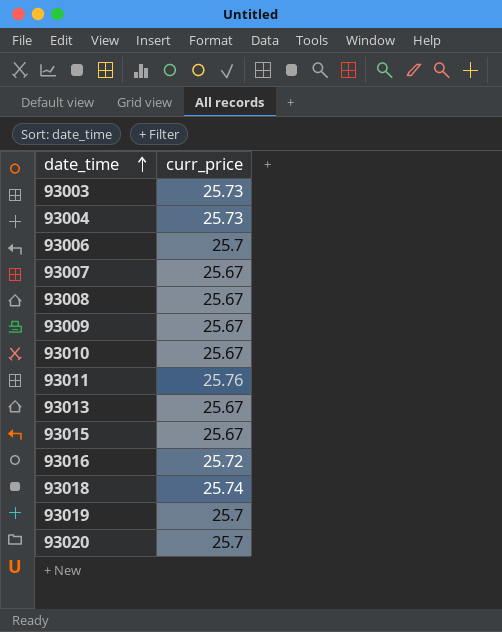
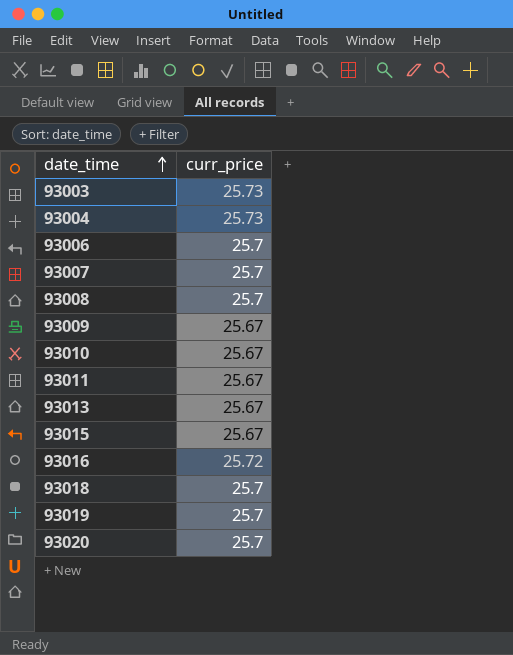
93007 | curr_price: 25.67 -> 25.7
93008 | curr_price: 25.67 -> 25.7
93011 | curr_price: 25.76 -> 25.67
93018 | curr_price: 25.74 -> 25.7

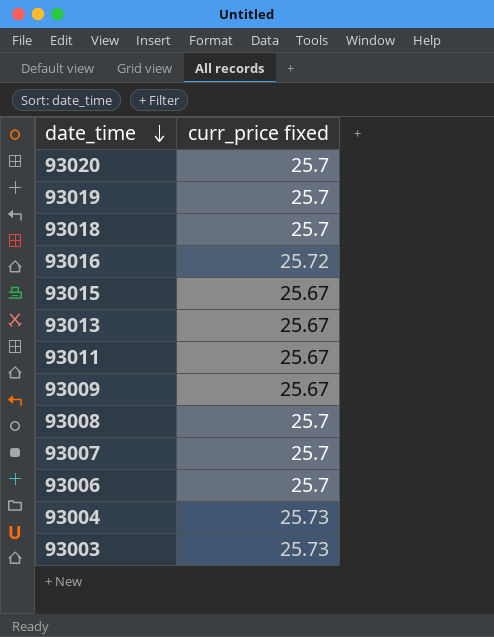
row order: date_time ascending -> date_time descending
column name: curr_price -> curr_price fixed
row 93010: 25.67 -> none

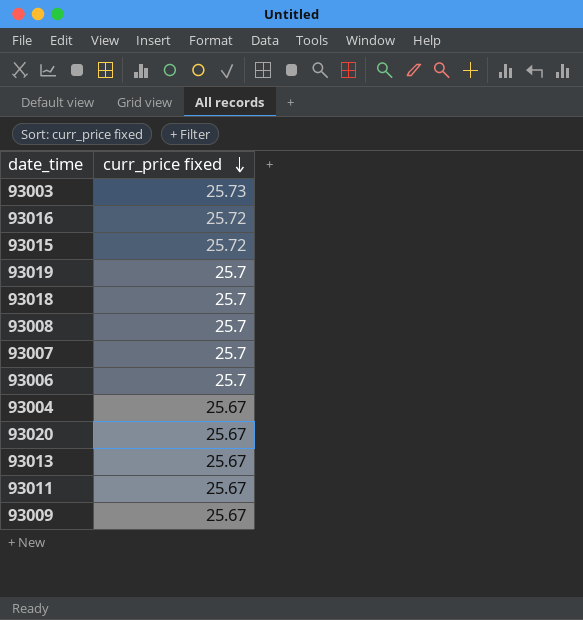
row order: date_time descending -> curr_price fixed descending
93015 | curr_price fixed: 25.67 -> 25.72
93004 | curr_price fixed: 25.73 -> 25.67
93020 | curr_price fixed: 25.7 -> 25.67

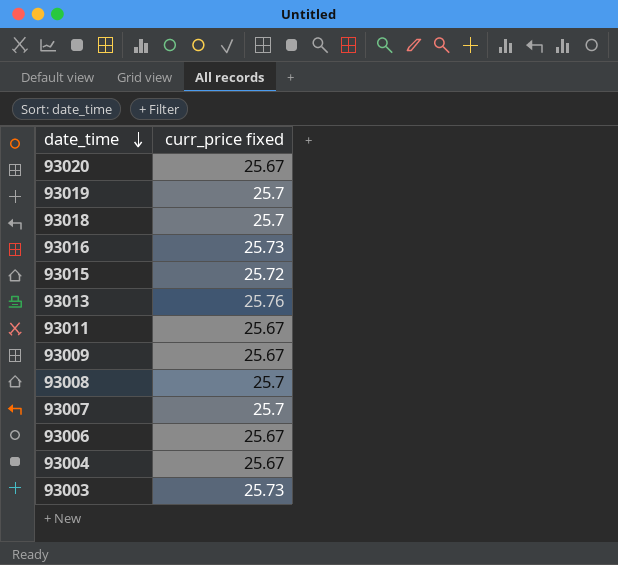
row order: curr_price fixed descending -> date_time descending
93016 | curr_price fixed: 25.72 -> 25.73
93013 | curr_price fixed: 25.67 -> 25.76
93006 | curr_price fixed: 25.7 -> 25.67

